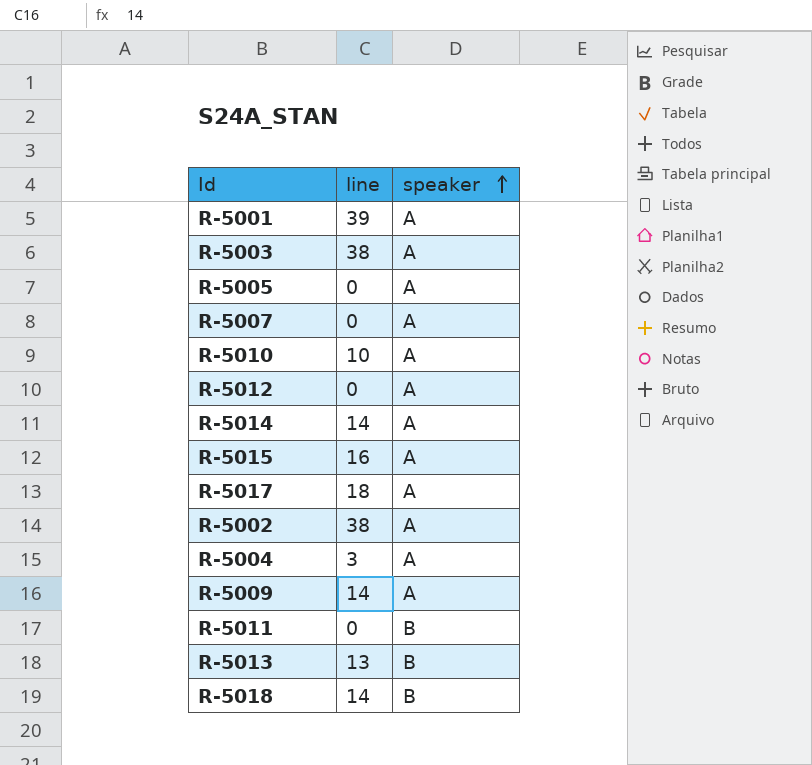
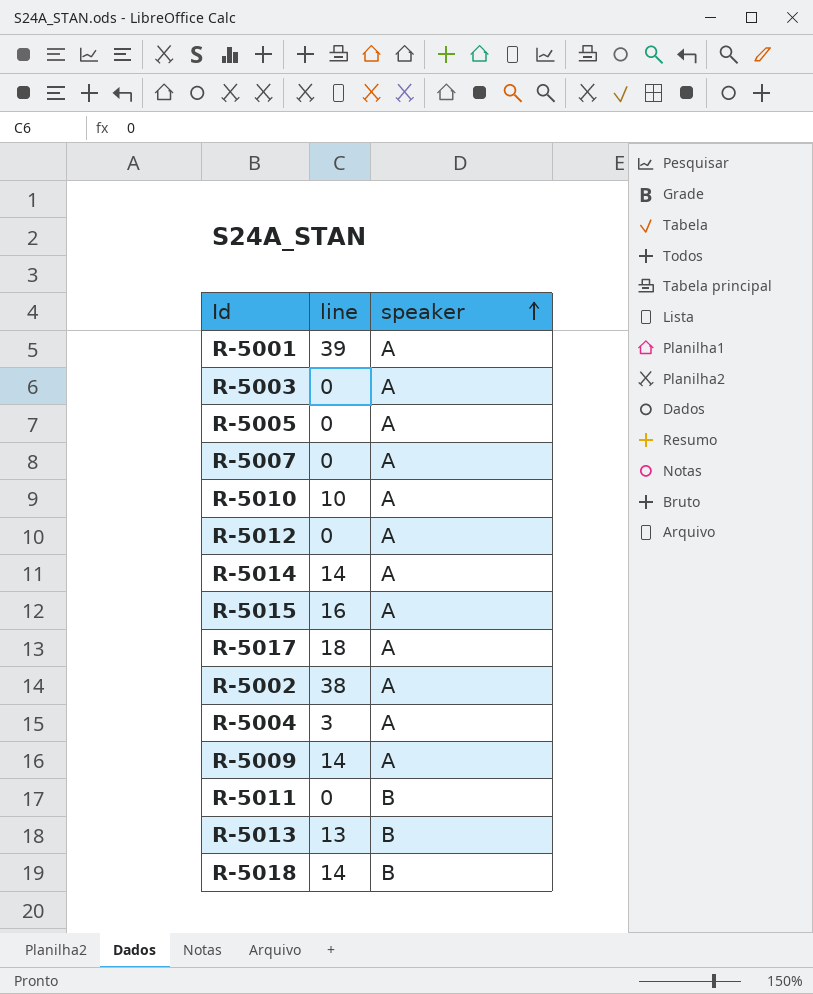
R-5003 | line: 38 -> 0

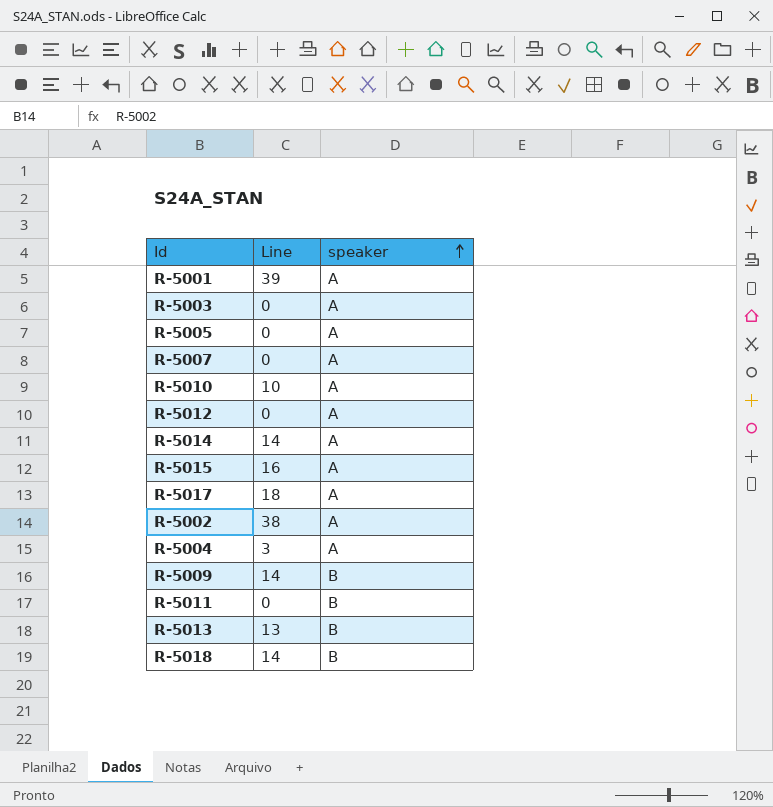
column name: line -> Line
R-5009 | speaker: A -> B

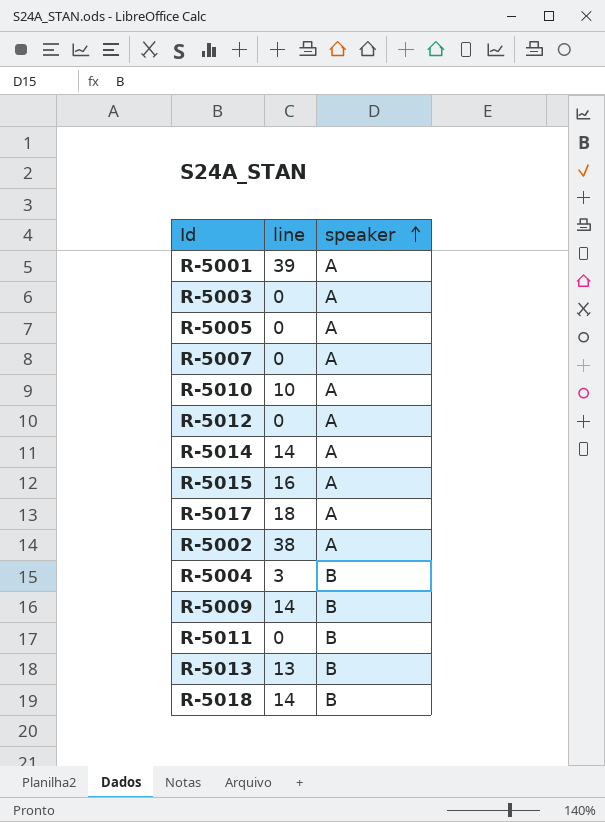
column name: Line -> line
R-5004 | speaker: A -> B

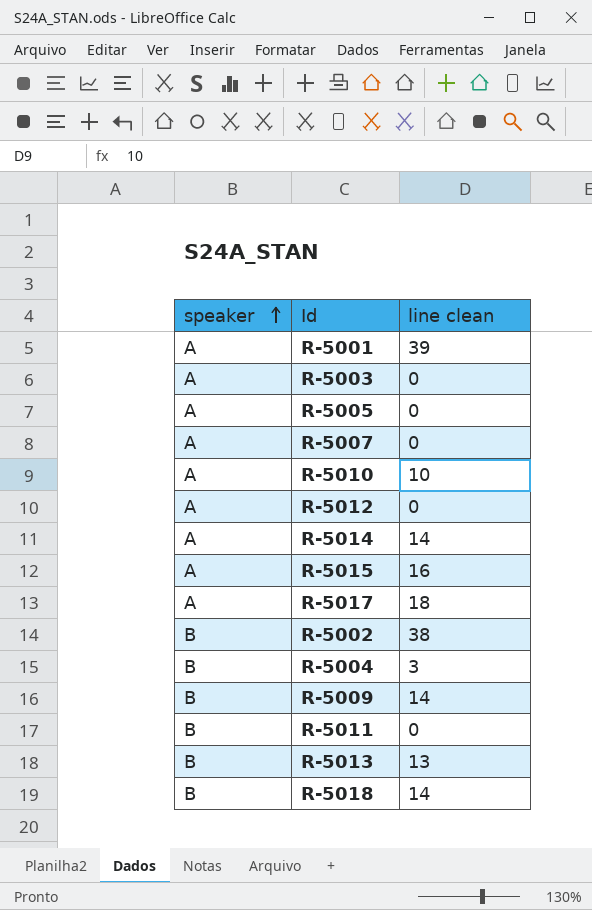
column speaker | position: 3 -> 1
column name: line -> line clean
R-5002 | speaker: A -> B

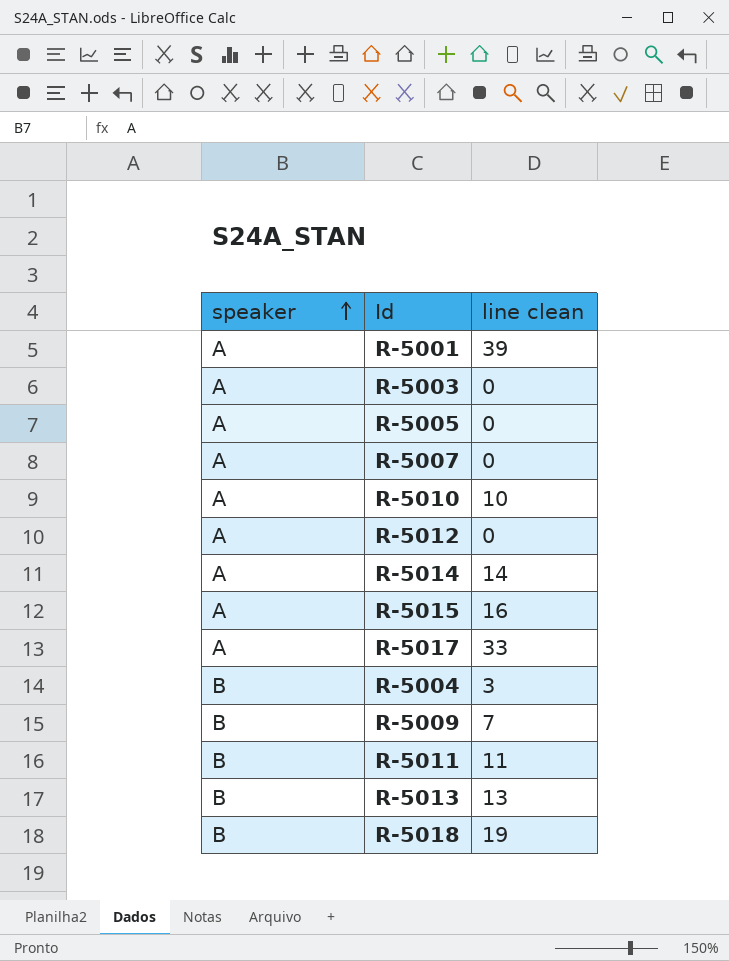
row R-5002: B | 38 -> none
R-5017 | line clean: 18 -> 33
R-5009 | line clean: 14 -> 7
R-5011 | line clean: 0 -> 11
R-5018 | line clean: 14 -> 19

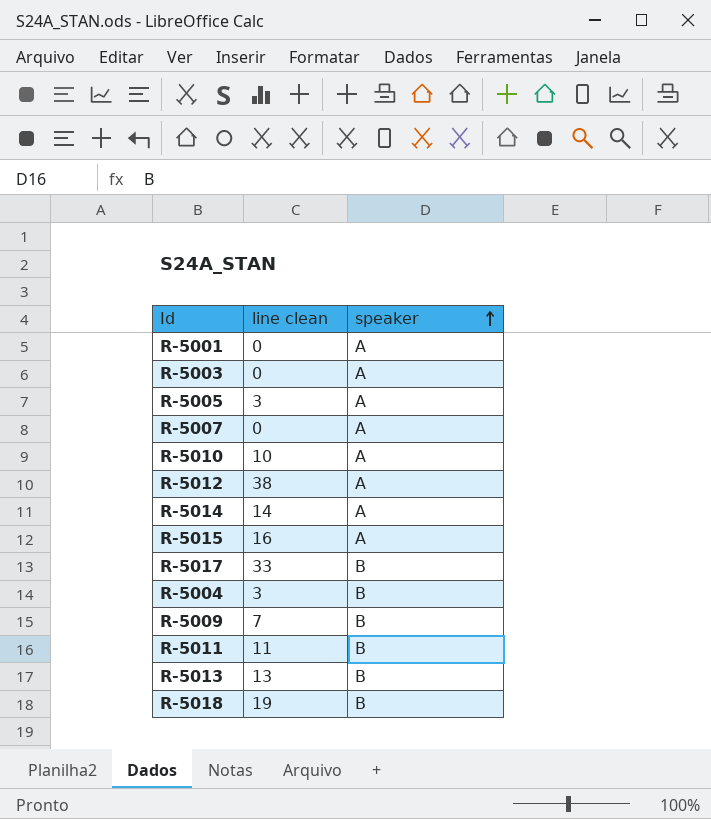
column speaker | position: 1 -> 3
R-5001 | line clean: 39 -> 0
R-5005 | line clean: 0 -> 3
R-5012 | line clean: 0 -> 38
R-5017 | speaker: A -> B

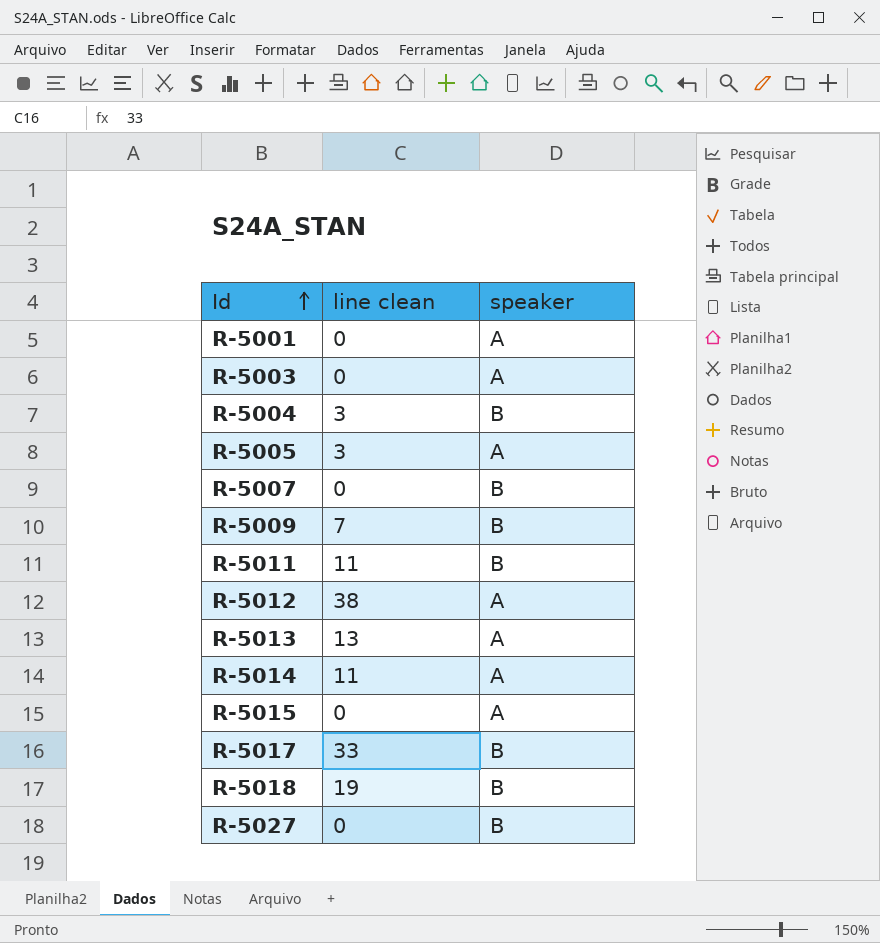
row order: speaker ascending -> Id ascending
row R-5010: 10 | A -> none
R-5007 | speaker: A -> B
R-5013 | speaker: B -> A
R-5014 | line clean: 14 -> 11
R-5015 | line clean: 16 -> 0
row R-5027: none -> 0 | B

